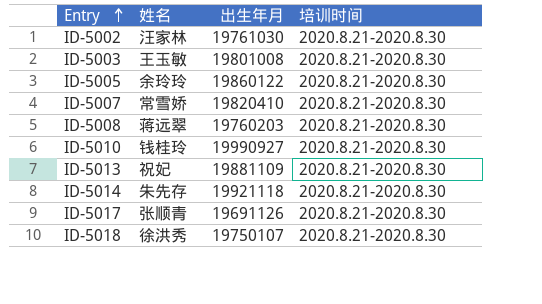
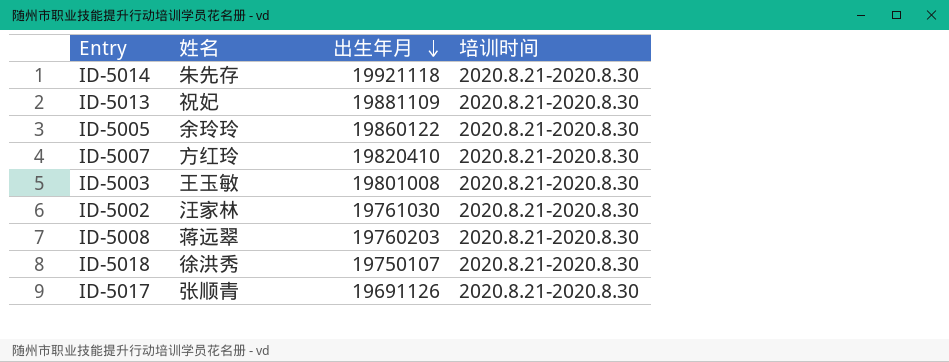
row order: Entry ascending -> 出生年月 descending
row ID-5010: 钱桂玲 | 19990927 | 2020.8.21-2020.8.30 -> none
ID-5007 | 姓名: 常雪娇 -> 方红玲

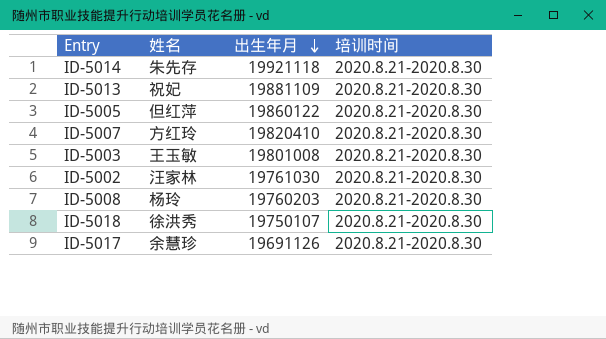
ID-5005 | 姓名: 余玲玲 -> 但红萍
ID-5008 | 姓名: 蒋远翠 -> 杨玲
ID-5017 | 姓名: 张顺青 -> 余慧珍

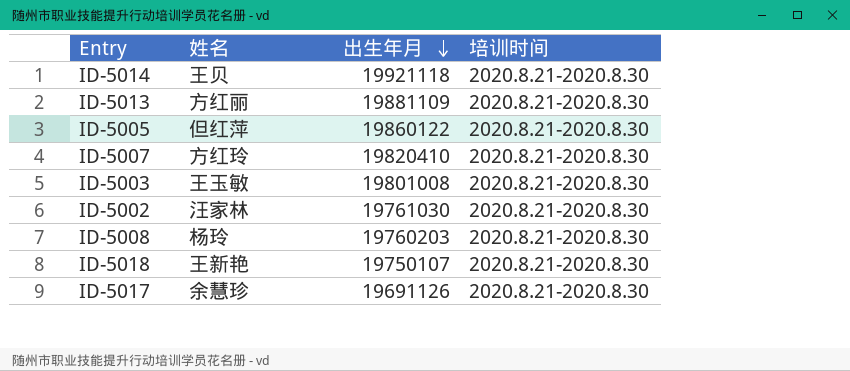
ID-5014 | 姓名: 朱先存 -> 王贝
ID-5013 | 姓名: 祝妃 -> 方红丽
ID-5018 | 姓名: 徐洪秀 -> 王新艳

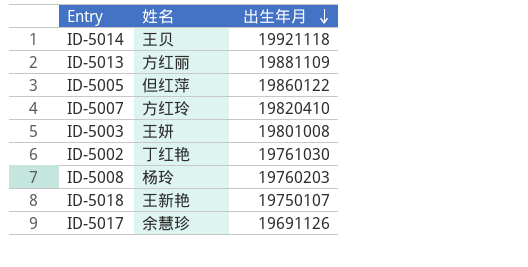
column 培训时间 | position: 4 -> none
ID-5003 | 姓名: 王玉敏 -> 王妍
ID-5002 | 姓名: 汪家林 -> 丁红艳

